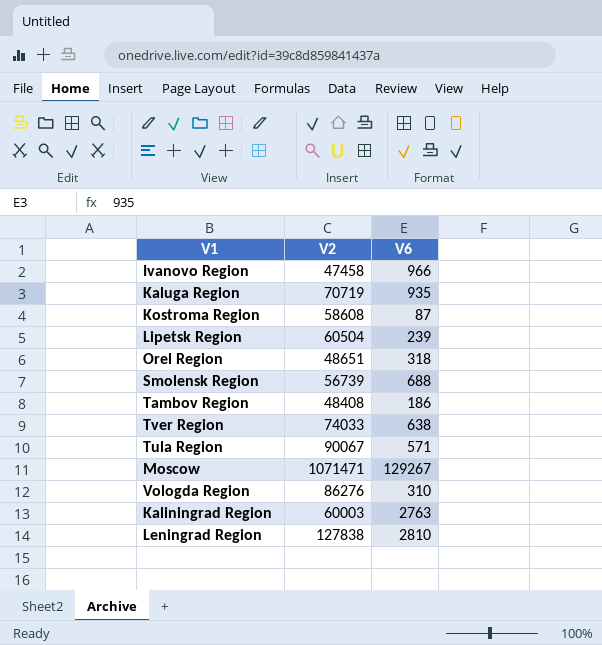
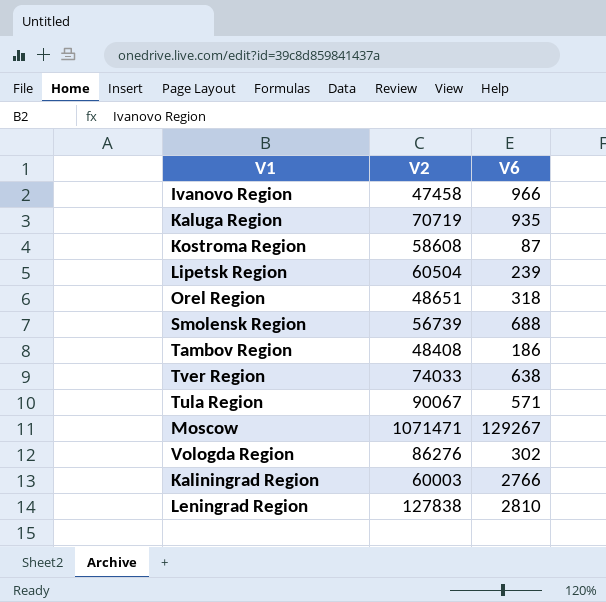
Vologda Region | V6: 310 -> 302
Kaliningrad Region | V6: 2763 -> 2766

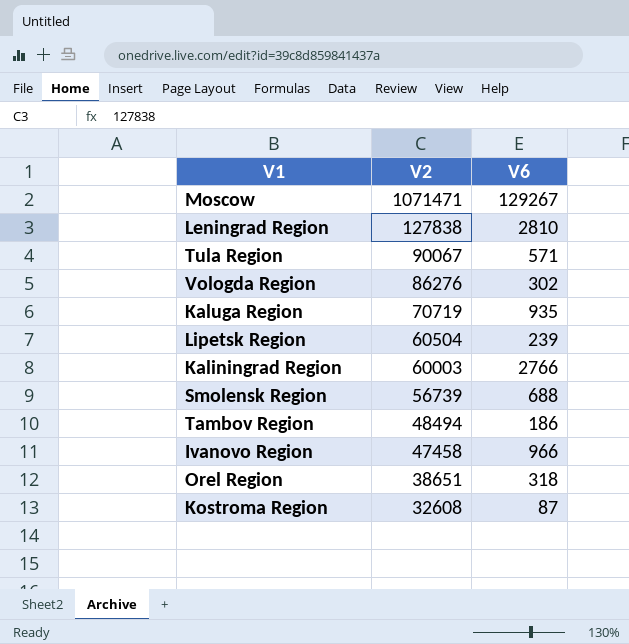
row order: none -> V2 descending
row Tver Region: 74033 | 638 -> none
Tambov Region | V2: 48408 -> 48494
Orel Region | V2: 48651 -> 38651
Kostroma Region | V2: 58608 -> 32608

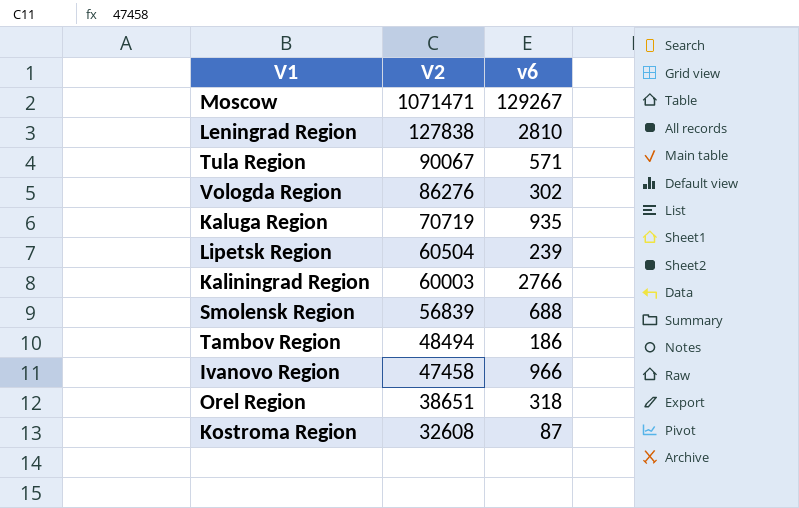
column name: V6 -> v6
Smolensk Region | V2: 56739 -> 56839

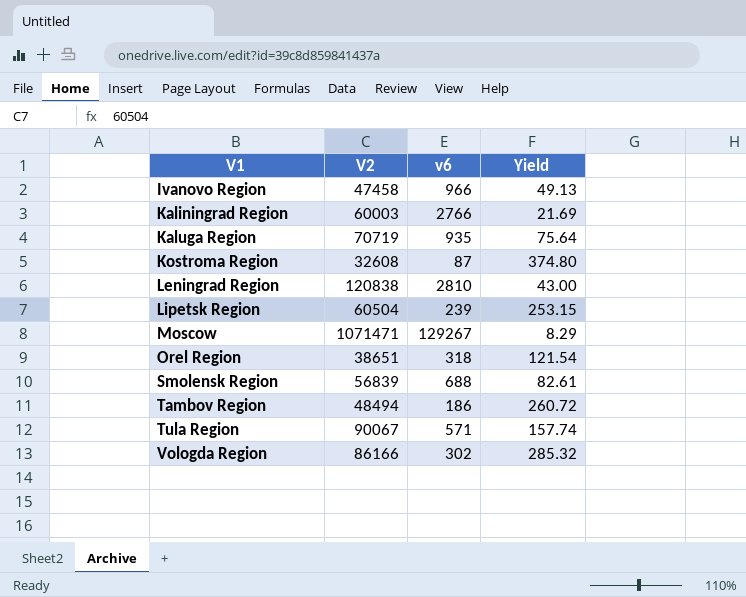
row order: V2 descending -> V1 ascending
column Yield | formula: none -> [V2] / [v6]
Leningrad Region | V2: 127838 -> 120838
Vologda Region | V2: 86276 -> 86166

